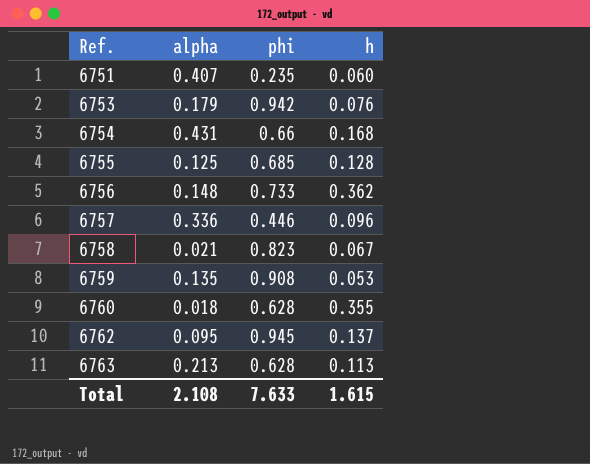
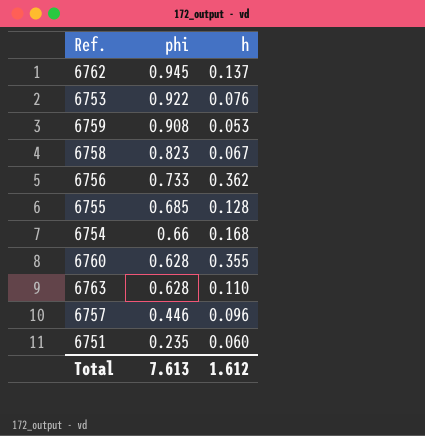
row order: Ref. ascending -> phi descending
column alpha | position: 2 -> none
6753 | phi: 0.942 -> 0.922
6763 | h: 0.113 -> 0.110
Total | phi: 7.633 -> 7.613
Total | h: 1.615 -> 1.612

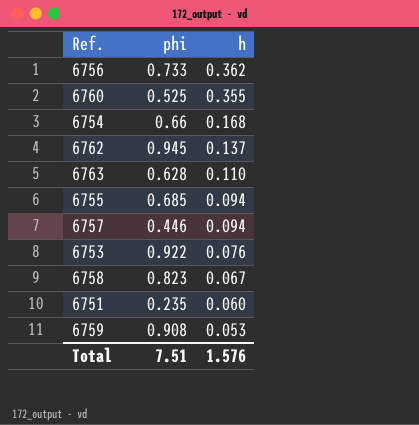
row order: phi descending -> h descending
6760 | phi: 0.628 -> 0.525
6755 | h: 0.128 -> 0.094
6757 | h: 0.096 -> 0.094
Total | phi: 7.613 -> 7.51
Total | h: 1.612 -> 1.576

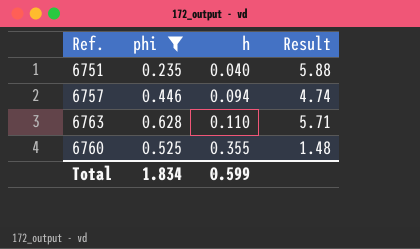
filter: none -> phi <= 0.628
row order: h descending -> h ascending
column Result | formula: none -> [phi] / [h]
6751 | h: 0.060 -> 0.040
Total | phi: 7.51 -> 1.834
Total | h: 1.576 -> 0.599

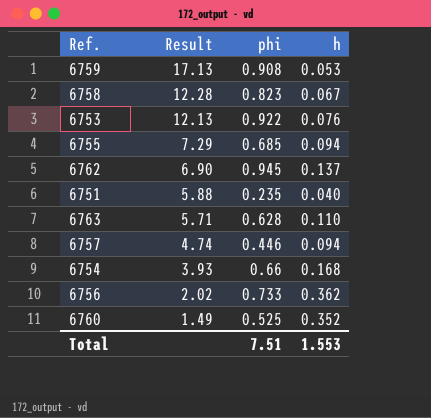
filter: phi <= 0.628 -> none
row order: h ascending -> Result descending
column Result | position: 4 -> 2
6760 | Result: 1.48 -> 1.49
6760 | h: 0.355 -> 0.352
Total | phi: 1.834 -> 7.51
Total | h: 0.599 -> 1.553

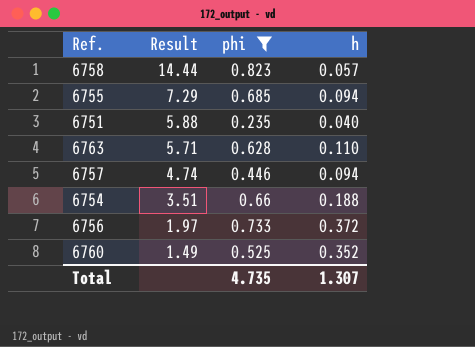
filter: none -> phi <= 0.823
6758 | Result: 12.28 -> 14.44
6758 | h: 0.067 -> 0.057
6754 | Result: 3.93 -> 3.51
6754 | h: 0.168 -> 0.188
6756 | Result: 2.02 -> 1.97
6756 | h: 0.362 -> 0.372
Total | phi: 7.51 -> 4.735
Total | h: 1.553 -> 1.307

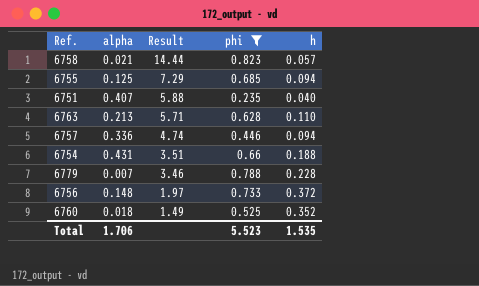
column alpha | position: none -> 2
row 6779: none -> 0.007 | 3.46 | 0.788 | 0.228
Total | phi: 4.735 -> 5.523
Total | h: 1.307 -> 1.535

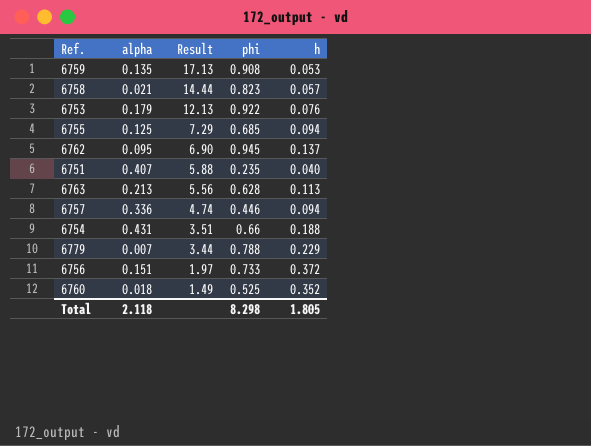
filter: phi <= 0.823 -> none
6763 | Result: 5.71 -> 5.56
6763 | h: 0.110 -> 0.113
6779 | Result: 3.46 -> 3.44
6779 | h: 0.228 -> 0.229
6756 | alpha: 0.148 -> 0.151
Total | alpha: 1.706 -> 2.118
Total | phi: 5.523 -> 8.298
Total | h: 1.535 -> 1.805

